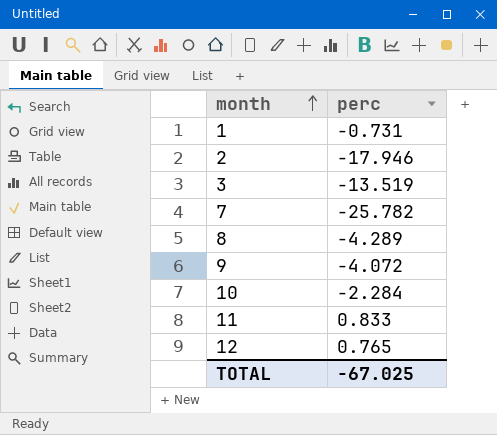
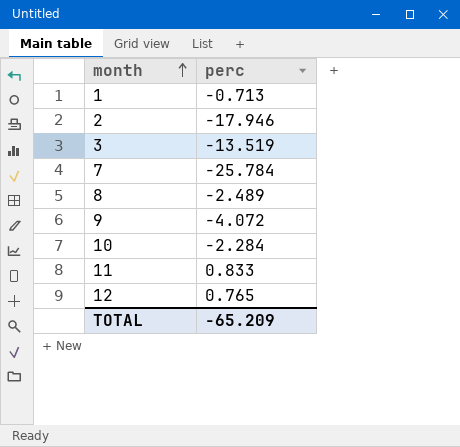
1 | perc: -0.731 -> -0.713
7 | perc: -25.782 -> -25.784
8 | perc: -4.289 -> -2.489
TOTAL | perc: -67.025 -> -65.209

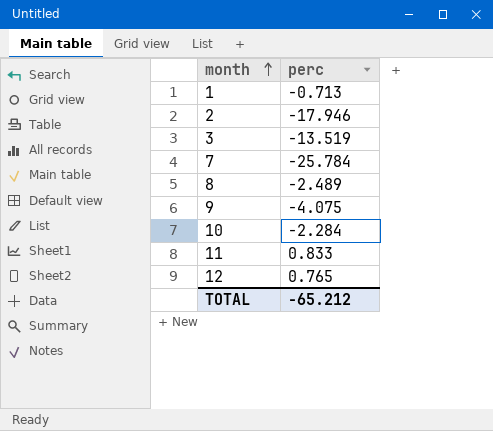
9 | perc: -4.072 -> -4.075
TOTAL | perc: -65.209 -> -65.212

